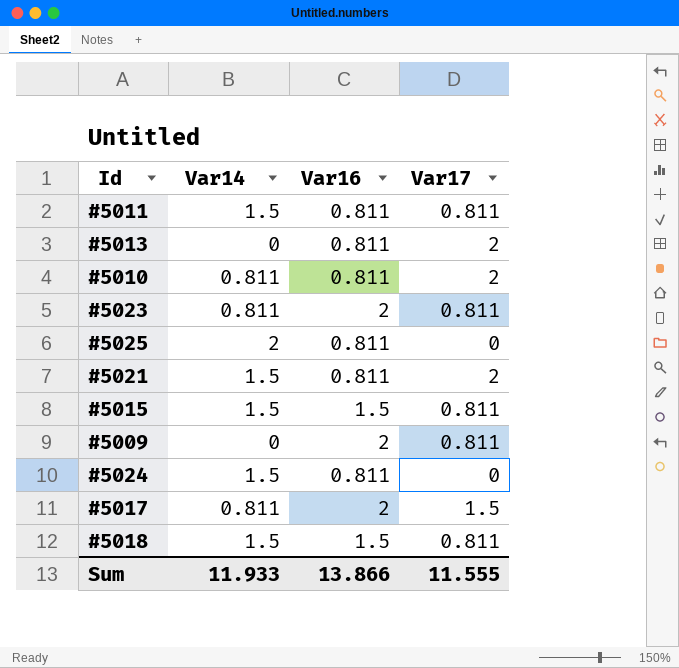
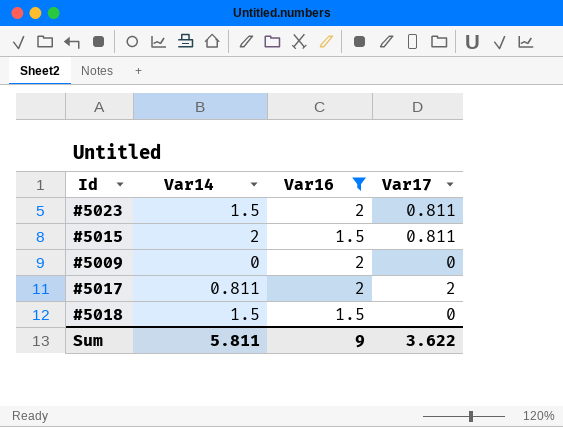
filter: none -> Var16 != 0.811
#5023 | Var14: 0.811 -> 1.5
#5015 | Var14: 1.5 -> 2
#5009 | Var17: 0.811 -> 0
#5017 | Var17: 1.5 -> 2
#5018 | Var17: 0.811 -> 0
Sum | Var14: 11.933 -> 5.811
Sum | Var16: 13.866 -> 9
Sum | Var17: 11.555 -> 3.622

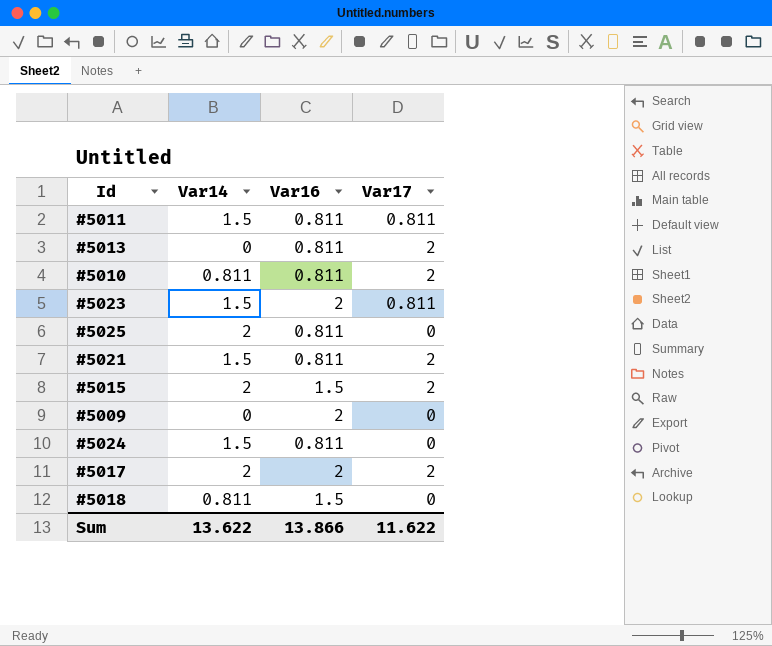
filter: Var16 != 0.811 -> none
#5015 | Var17: 0.811 -> 2
#5017 | Var14: 0.811 -> 2
#5018 | Var14: 1.5 -> 0.811
Sum | Var14: 5.811 -> 13.622
Sum | Var16: 9 -> 13.866
Sum | Var17: 3.622 -> 11.622

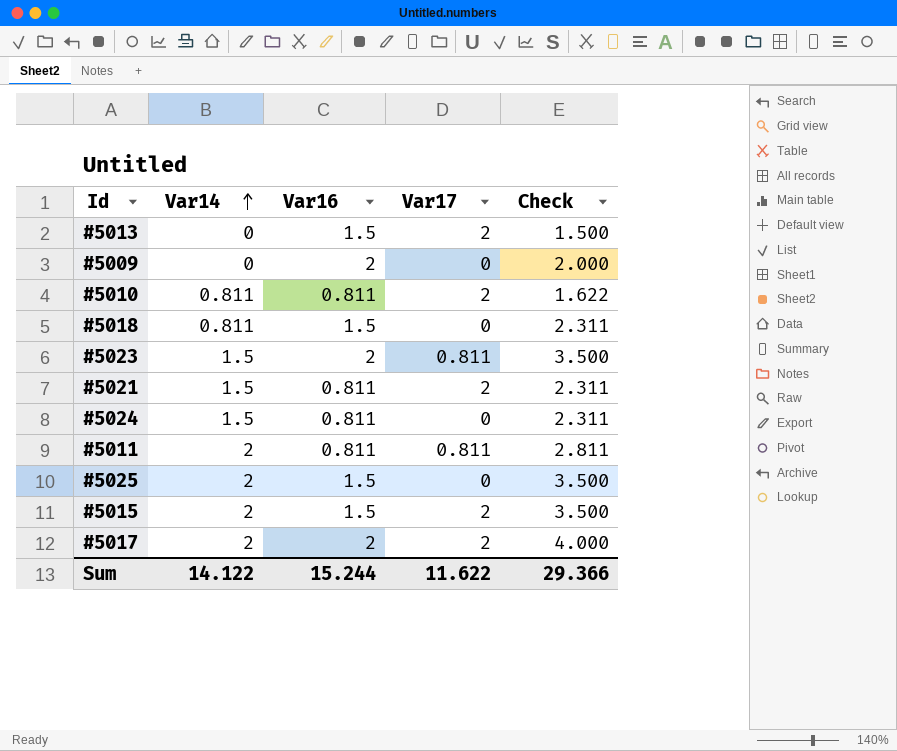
row order: none -> Var14 ascending
column Check | formula: none -> [Var14] + [Var16]
#5013 | Var16: 0.811 -> 1.5
#5011 | Var14: 1.5 -> 2
#5025 | Var16: 0.811 -> 1.5
Sum | Var14: 13.622 -> 14.122
Sum | Var16: 13.866 -> 15.244

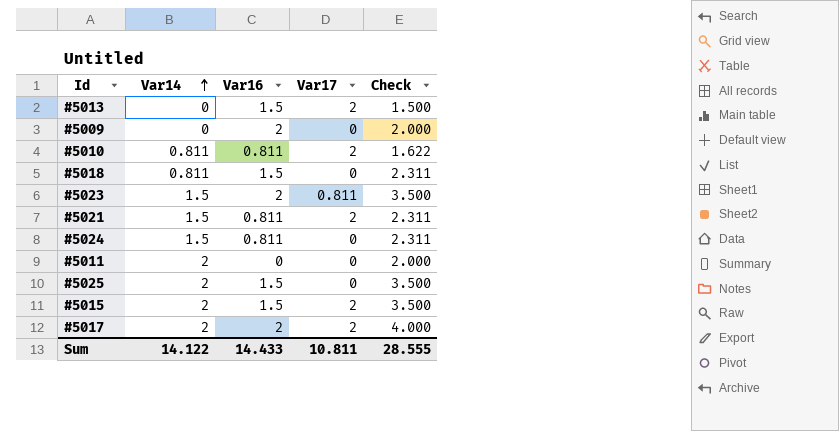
#5011 | Var16: 0.811 -> 0
#5011 | Var17: 0.811 -> 0
#5011 | Check: 2.811 -> 2.000
Sum | Var16: 15.244 -> 14.433
Sum | Var17: 11.622 -> 10.811
Sum | Check: 29.366 -> 28.555

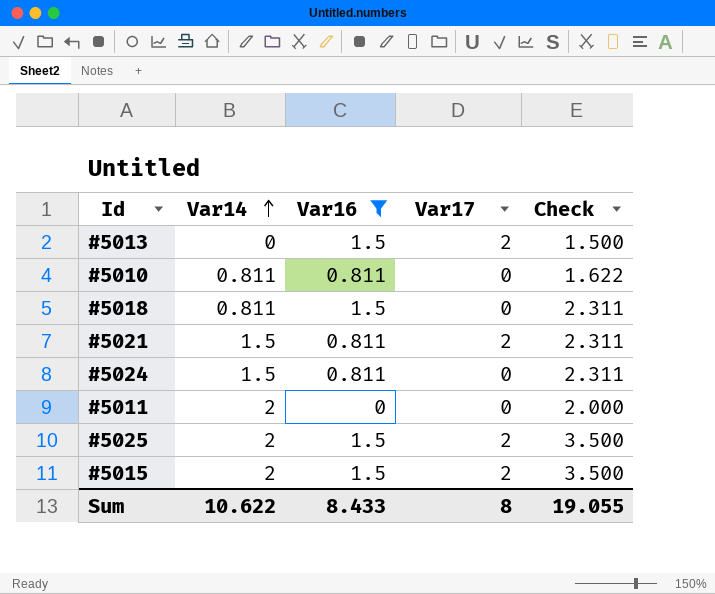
filter: none -> Var16 != 2
#5010 | Var17: 2 -> 0
#5025 | Var17: 0 -> 2
Sum | Var14: 14.122 -> 10.622
Sum | Var16: 14.433 -> 8.433
Sum | Var17: 10.811 -> 8
Sum | Check: 28.555 -> 19.055

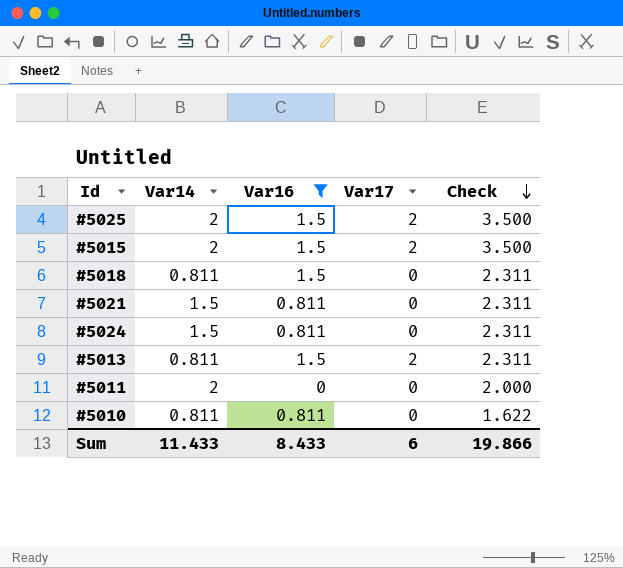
row order: Var14 ascending -> Check descending
#5021 | Var17: 2 -> 0
#5013 | Var14: 0 -> 0.811
#5013 | Check: 1.500 -> 2.311
Sum | Var14: 10.622 -> 11.433
Sum | Var17: 8 -> 6
Sum | Check: 19.055 -> 19.866

